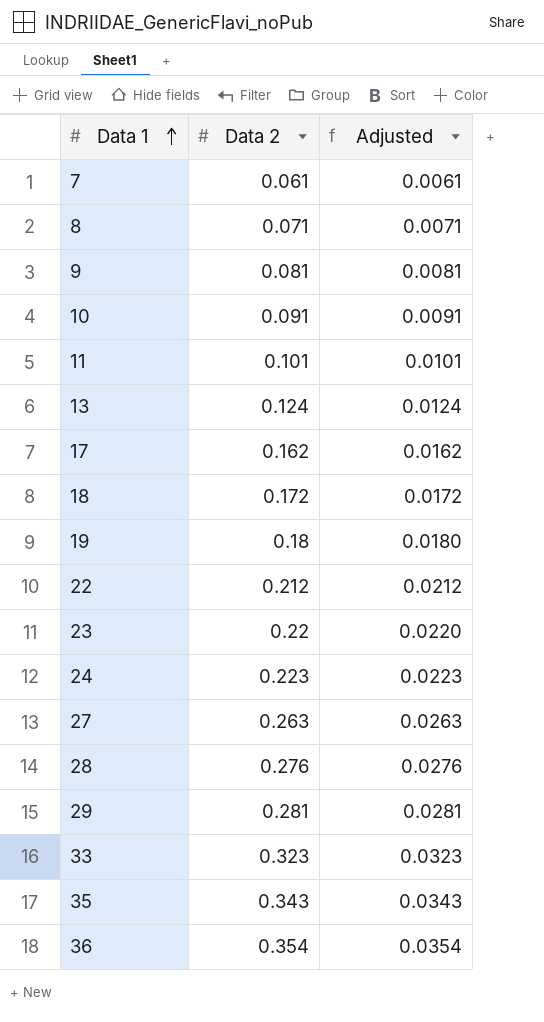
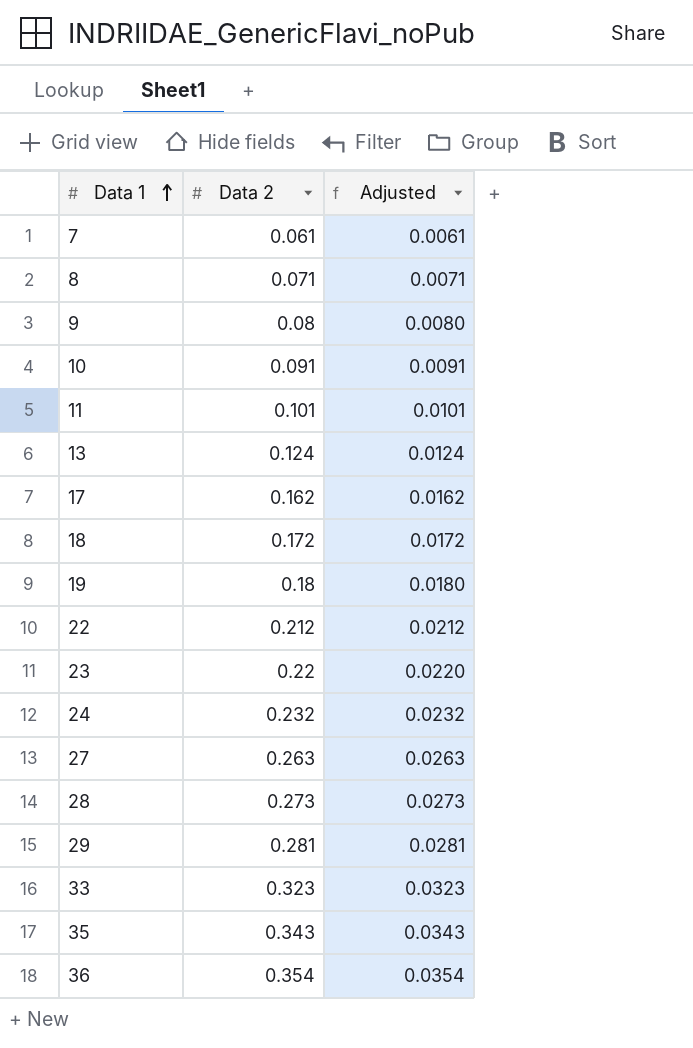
9 | Data 2: 0.081 -> 0.08
9 | Adjusted: 0.0081 -> 0.0080
24 | Data 2: 0.223 -> 0.232
24 | Adjusted: 0.0223 -> 0.0232
28 | Data 2: 0.276 -> 0.273
28 | Adjusted: 0.0276 -> 0.0273

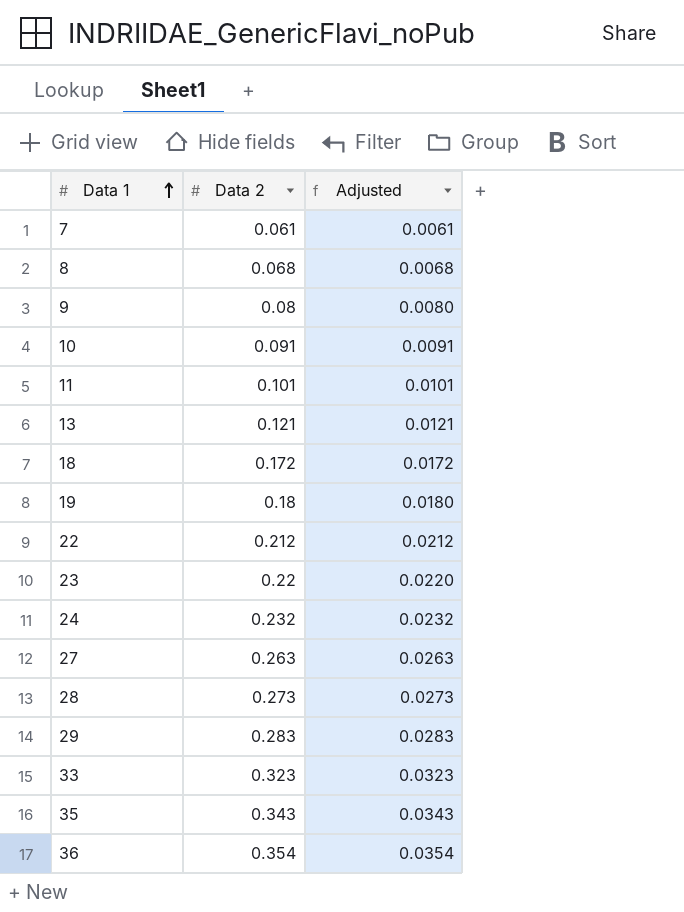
row 17: 0.162 | 0.0162 -> none
8 | Data 2: 0.071 -> 0.068
8 | Adjusted: 0.0071 -> 0.0068
13 | Data 2: 0.124 -> 0.121
13 | Adjusted: 0.0124 -> 0.0121
29 | Data 2: 0.281 -> 0.283
29 | Adjusted: 0.0281 -> 0.0283

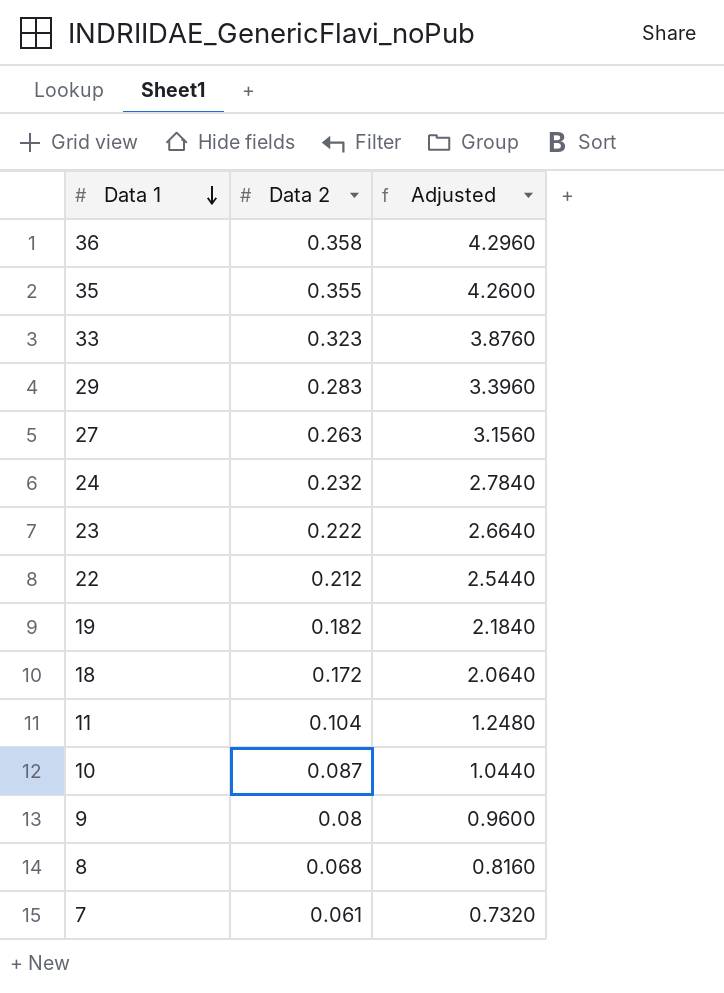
row order: Data 1 ascending -> Data 1 descending
column Adjusted | formula: [Data 2] * 0.1 -> [Data 2] * 12
row 13: 0.121 | 0.0121 -> none
row 28: 0.273 | 0.0273 -> none
36 | Data 2: 0.354 -> 0.358
35 | Data 2: 0.343 -> 0.355
23 | Data 2: 0.22 -> 0.222
19 | Data 2: 0.18 -> 0.182
11 | Data 2: 0.101 -> 0.104
10 | Data 2: 0.091 -> 0.087

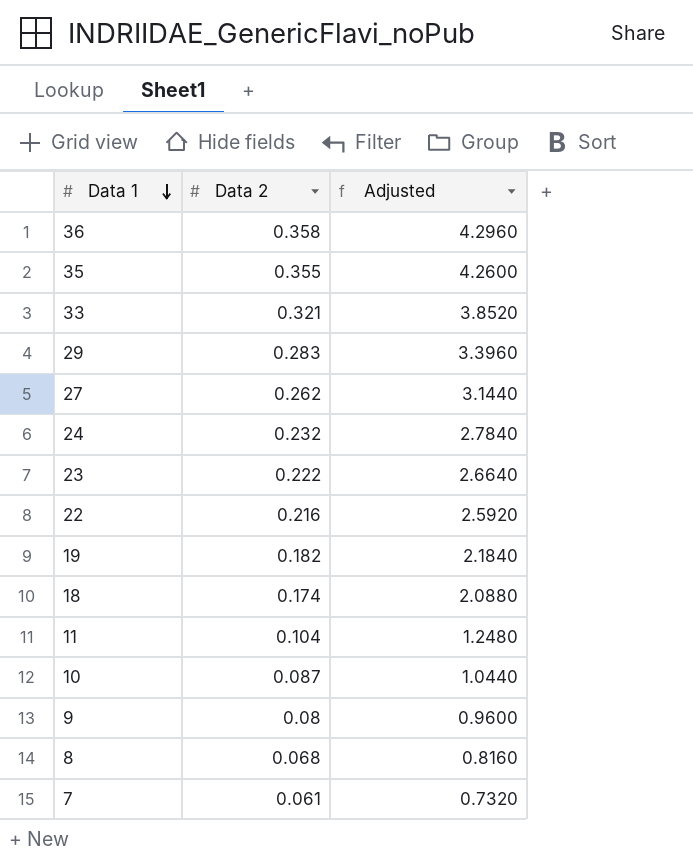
33 | Data 2: 0.323 -> 0.321
33 | Adjusted: 3.8760 -> 3.8520
27 | Data 2: 0.263 -> 0.262
27 | Adjusted: 3.1560 -> 3.1440
22 | Data 2: 0.212 -> 0.216
22 | Adjusted: 2.5440 -> 2.5920
18 | Data 2: 0.172 -> 0.174
18 | Adjusted: 2.0640 -> 2.0880

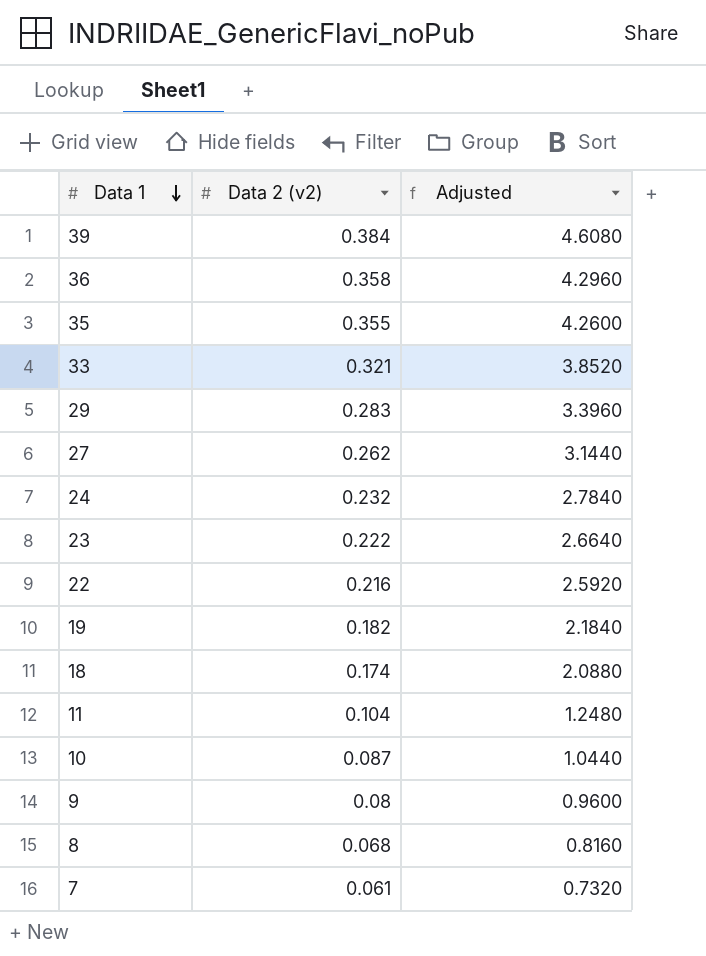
column name: Data 2 -> Data 2 (v2)
row 39: none -> 0.384 | 4.6080

